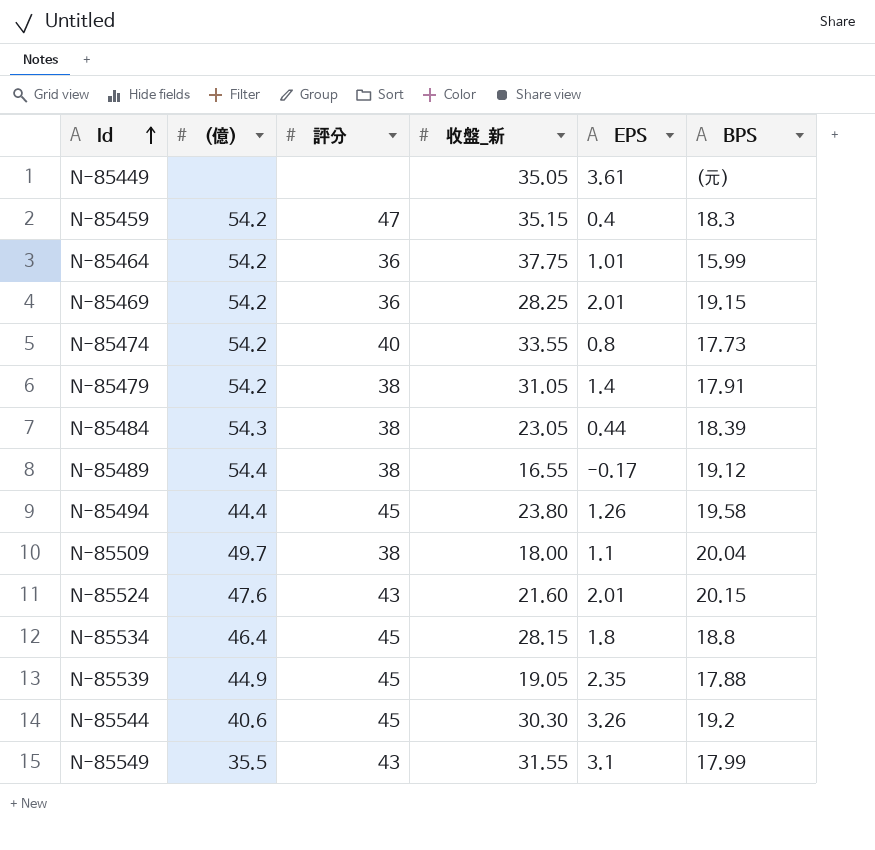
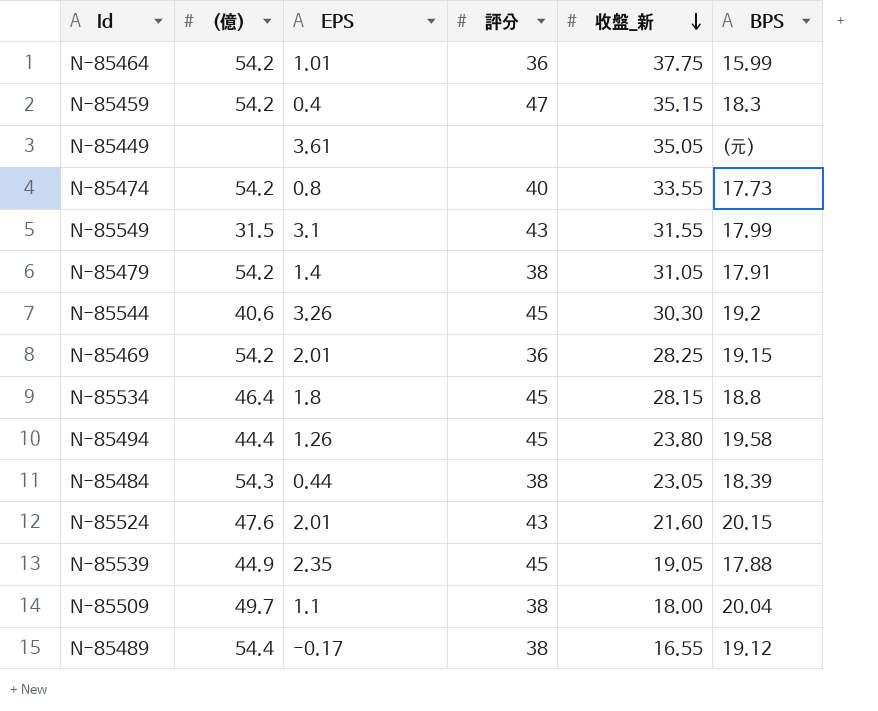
row order: Id ascending -> 收盤_新 descending
column EPS | position: 5 -> 3
N-85549 | (億): 35.5 -> 31.5

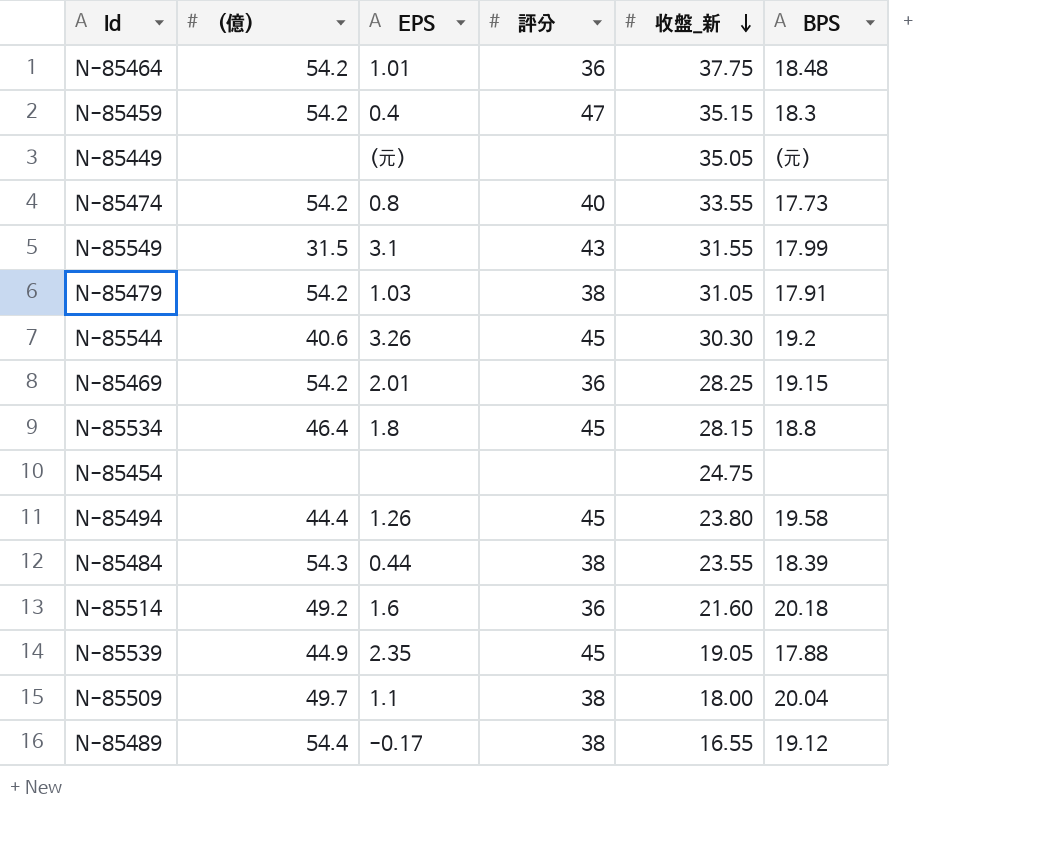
row N-85524: 47.6 | 2.01 | 43 | 21.60 | 20.15 -> none
N-85464 | BPS: 15.99 -> 18.48
N-85449 | EPS: 3.61 -> (元)
N-85479 | EPS: 1.4 -> 1.03
row N-85454: none -> none | none | none | 24.75 | none
N-85484 | 收盤_新: 23.05 -> 23.55
row N-85514: none -> 49.2 | 1.6 | 36 | 21.60 | 20.18

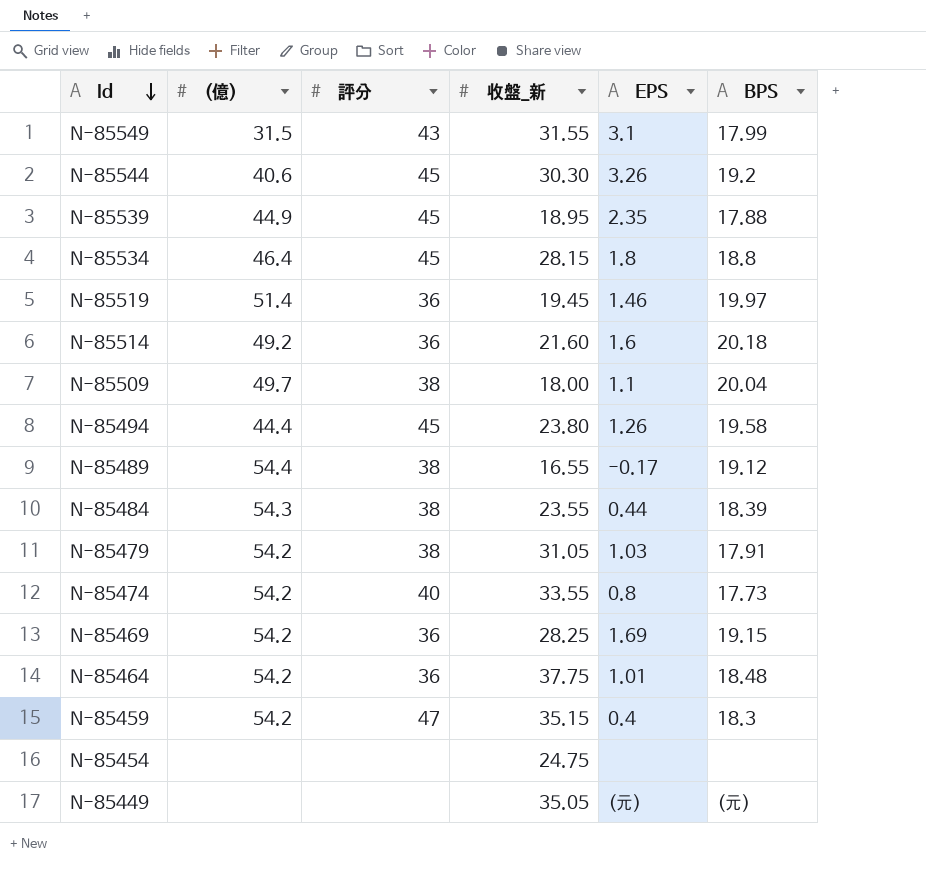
row order: 收盤_新 descending -> Id descending
column EPS | position: 3 -> 5
N-85539 | 收盤_新: 19.05 -> 18.95
row N-85519: none -> 51.4 | 36 | 19.45 | 1.46 | 19.97
N-85469 | EPS: 2.01 -> 1.69

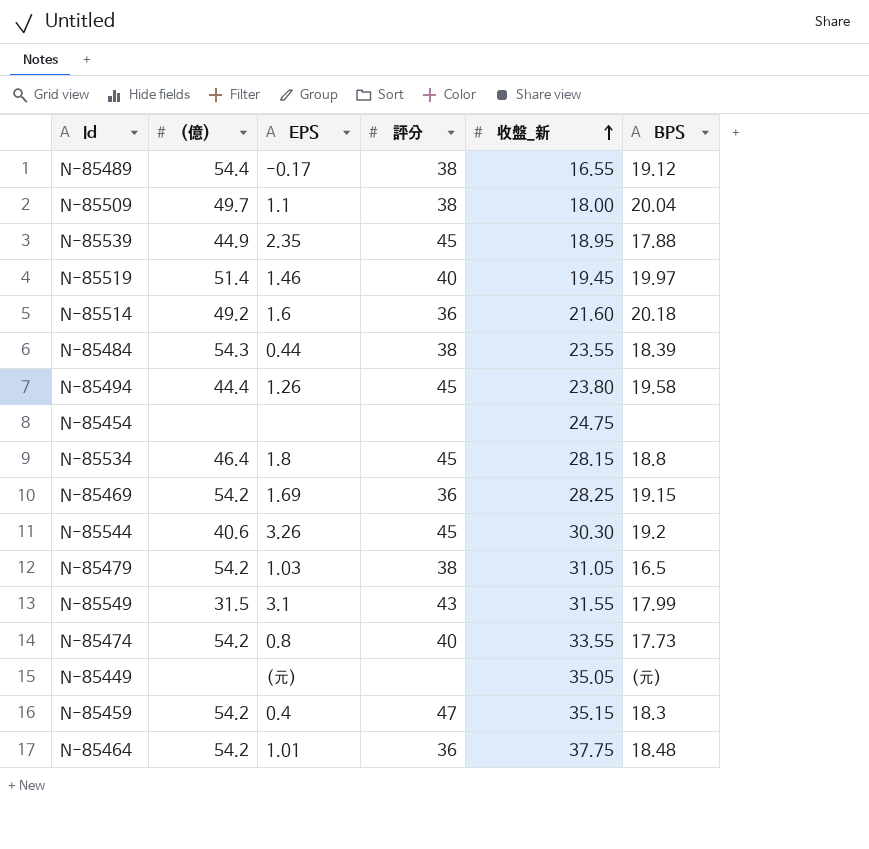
row order: Id descending -> 收盤_新 ascending
column EPS | position: 5 -> 3
N-85519 | 評分: 36 -> 40
N-85479 | BPS: 17.91 -> 16.5

